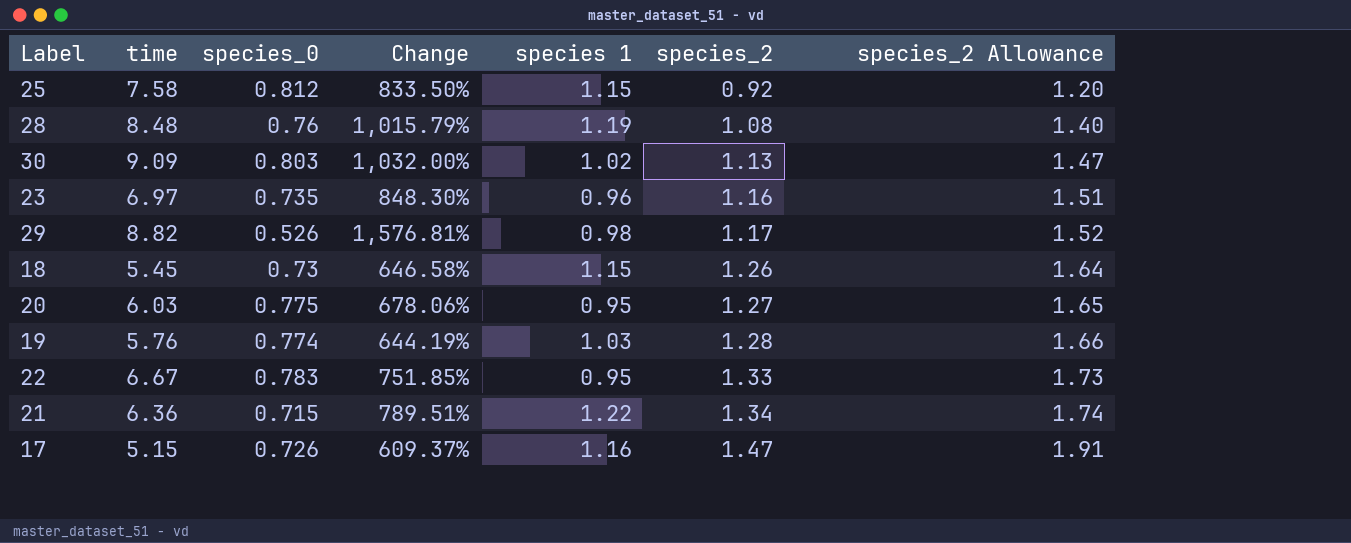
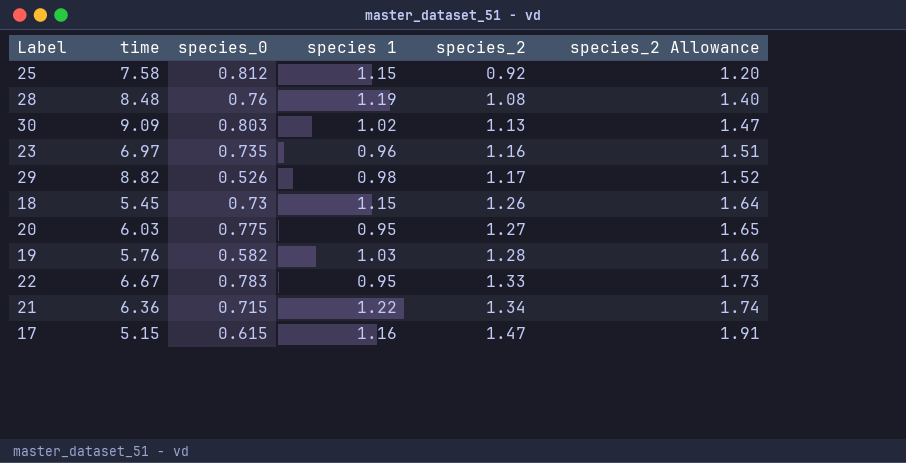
column Change | formula: ([time] - [species_0]) / [species_0] -> none
19 | species_0: 0.774 -> 0.582
17 | species_0: 0.726 -> 0.615

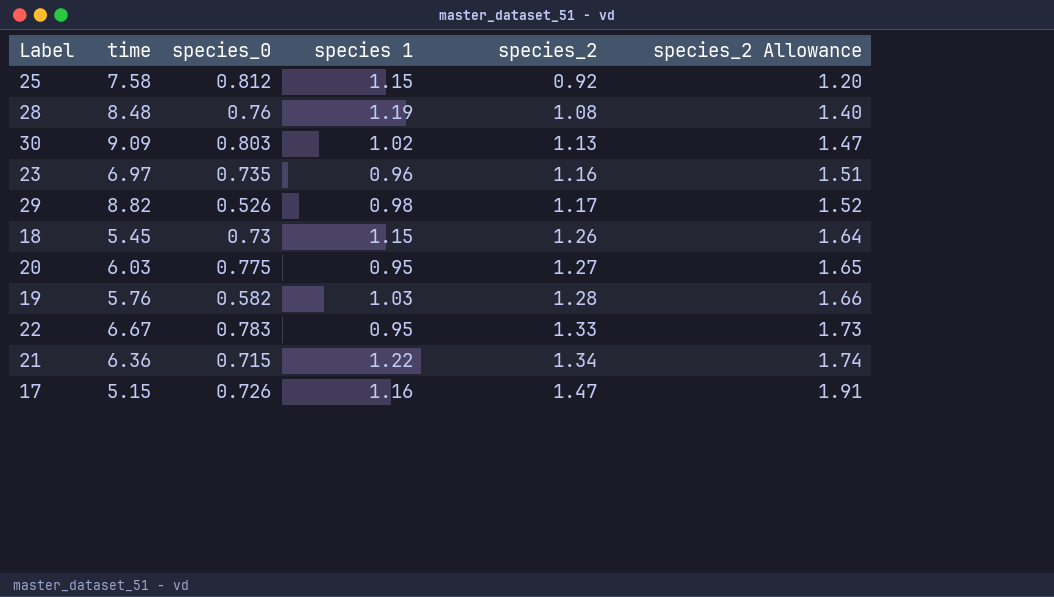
17 | species_0: 0.615 -> 0.726

